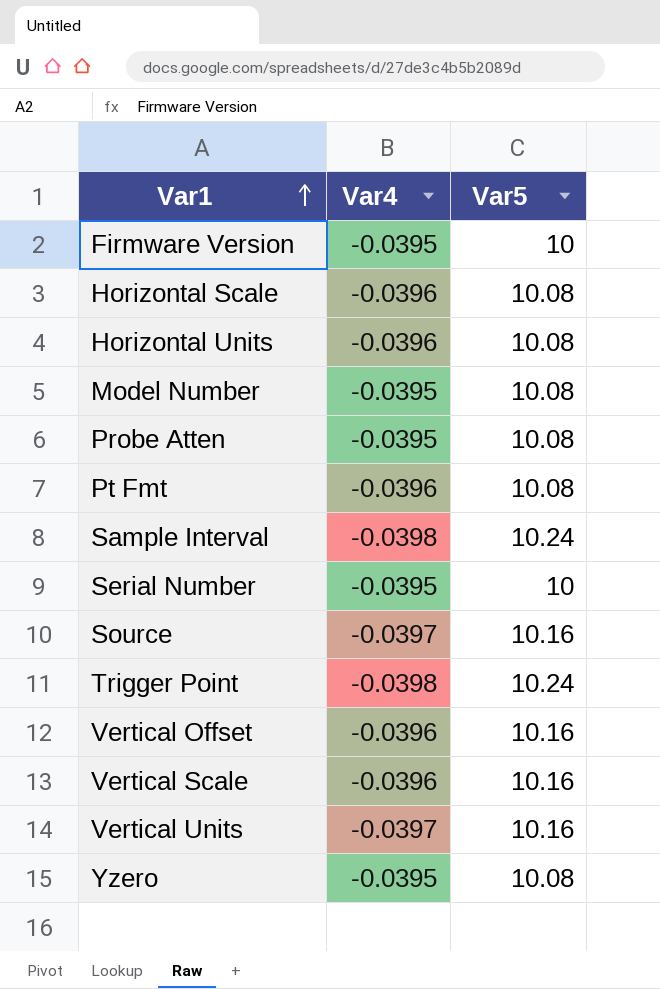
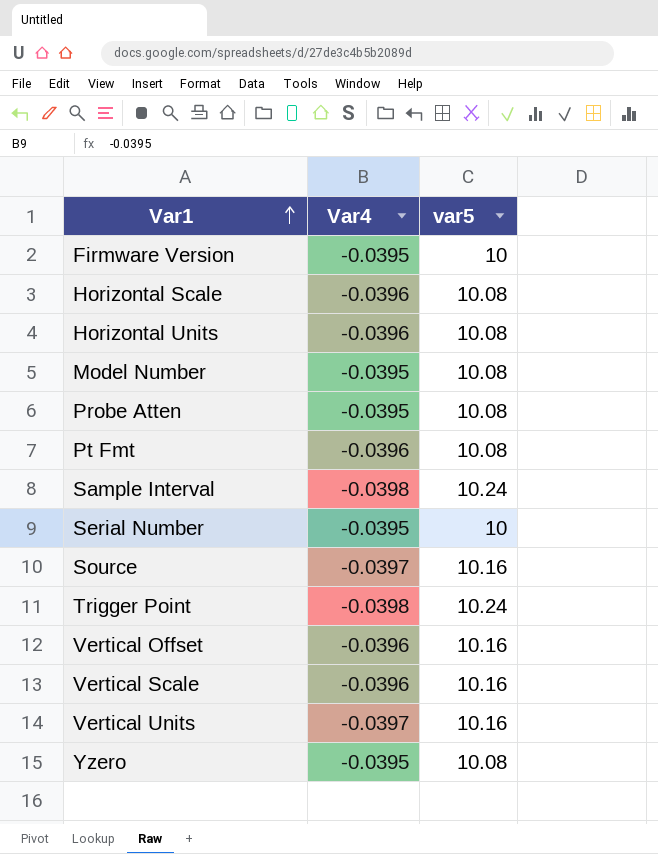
column name: Var5 -> var5

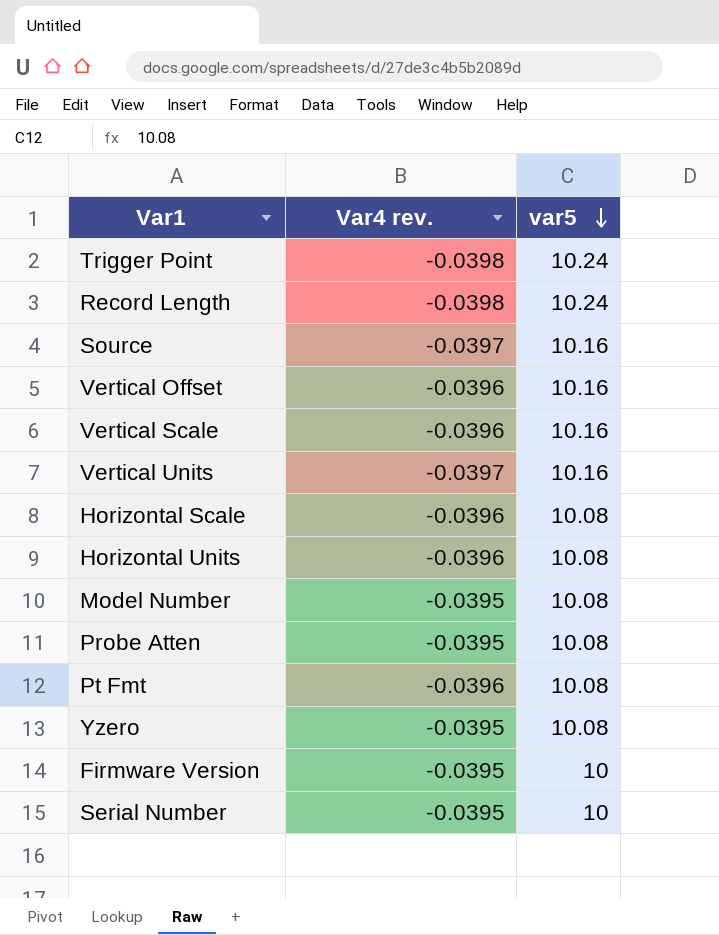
row order: Var1 ascending -> var5 descending
column name: Var4 -> Var4 rev.
row Sample Interval: -0.0398 | 10.24 -> none
row Record Length: none -> -0.0398 | 10.24

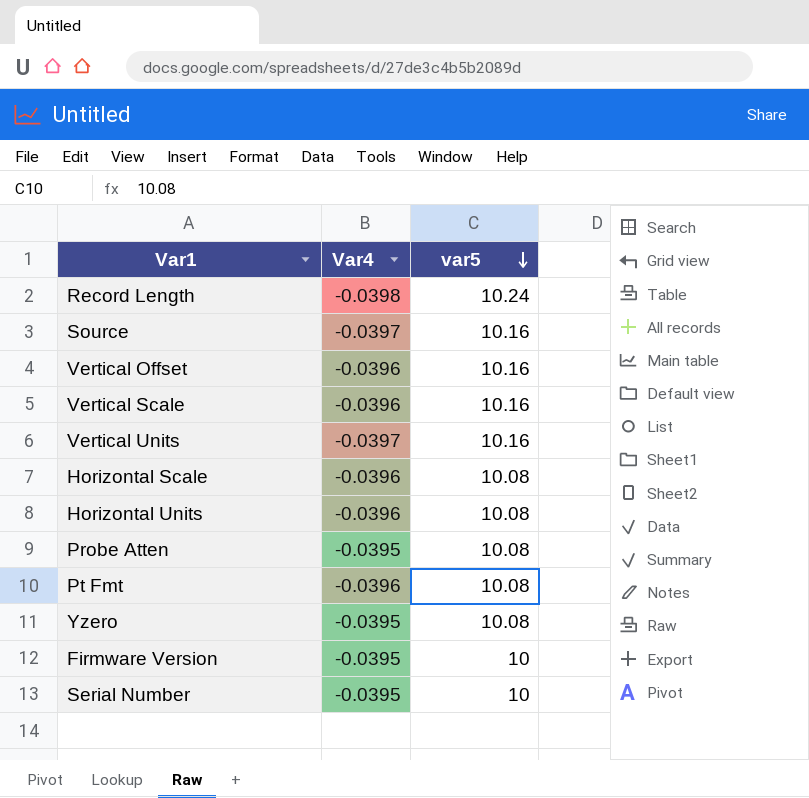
column name: Var4 rev. -> Var4
row Trigger Point: -0.0398 | 10.24 -> none
row Model Number: -0.0395 | 10.08 -> none

